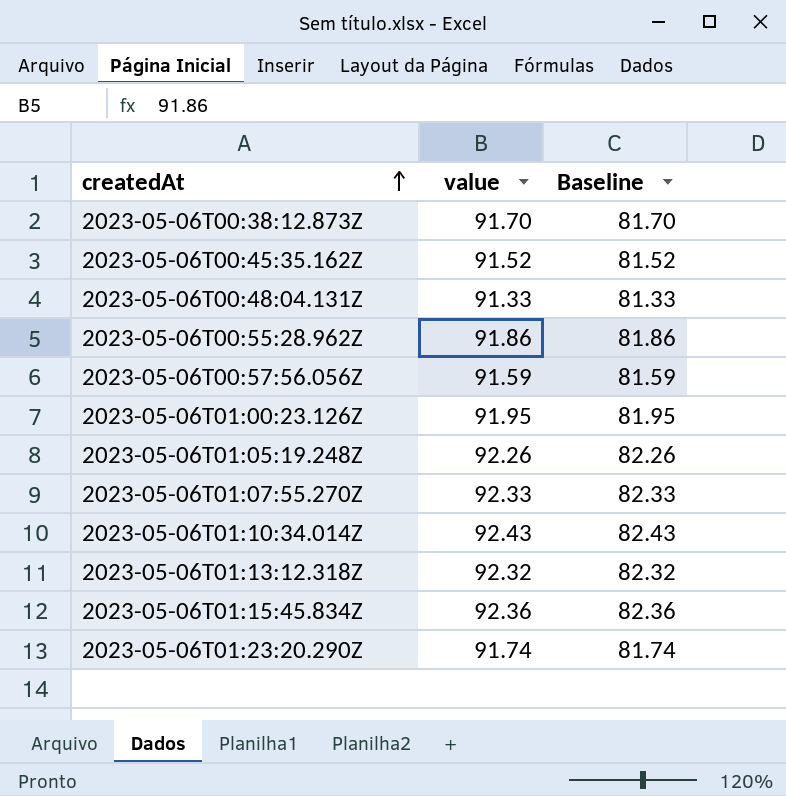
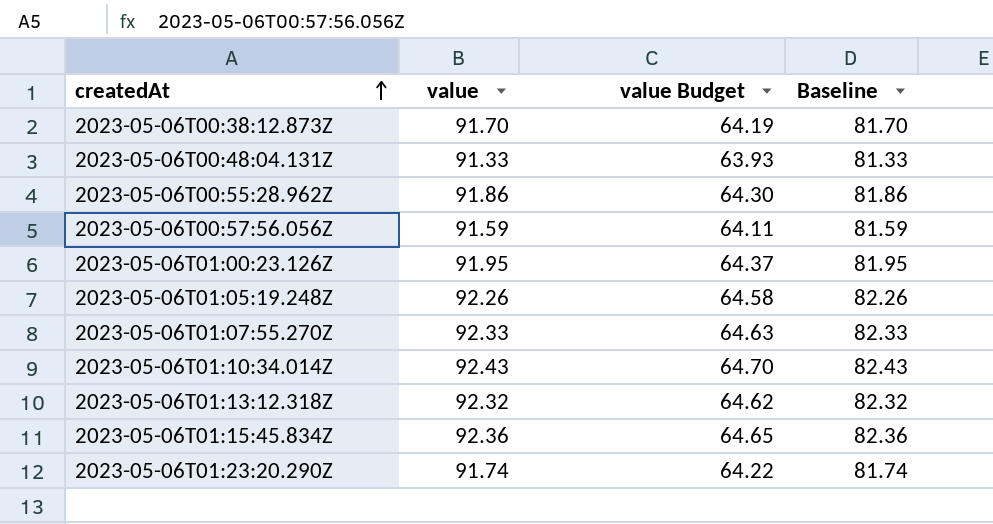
column value Budget | formula: none -> [value] * 0.7
row 2023-05-06T00:45:35.162Z: 91.52 | 81.52 -> none

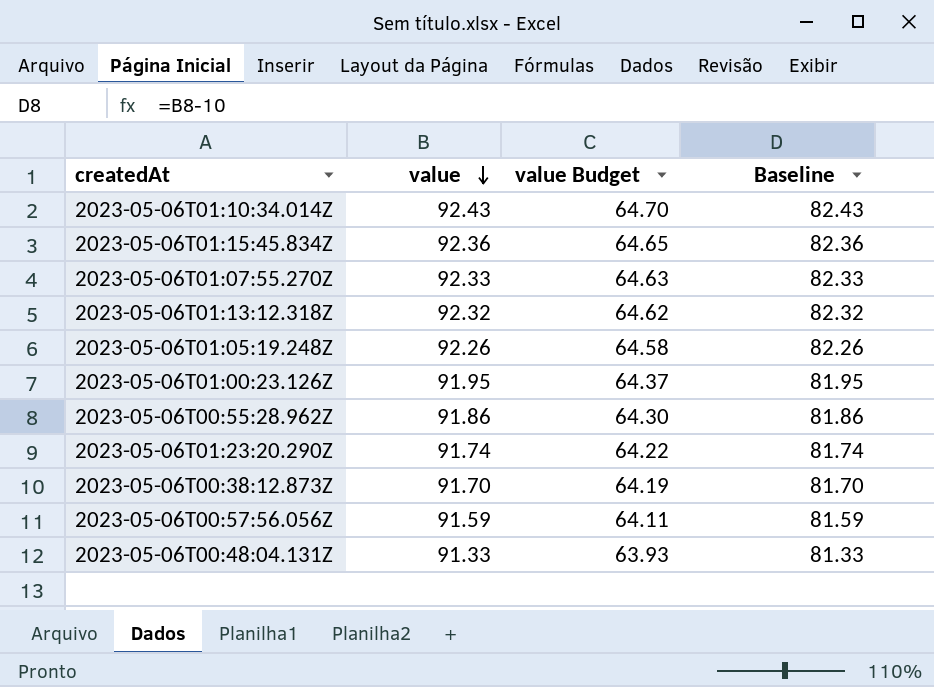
row order: createdAt ascending -> value descending

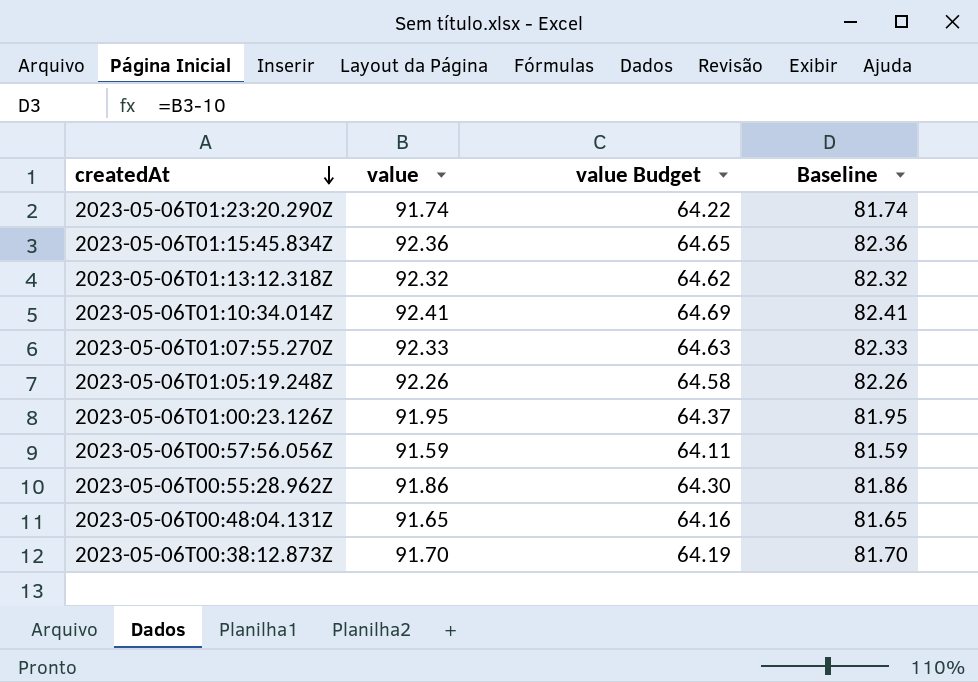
row order: value descending -> createdAt descending
2023-05-06T01:10:34.014Z | value: 92.43 -> 92.41
2023-05-06T01:10:34.014Z | value Budget: 64.70 -> 64.69
2023-05-06T01:10:34.014Z | Baseline: 82.43 -> 82.41
2023-05-06T00:48:04.131Z | value: 91.33 -> 91.65
2023-05-06T00:48:04.131Z | value Budget: 63.93 -> 64.16
2023-05-06T00:48:04.131Z | Baseline: 81.33 -> 81.65

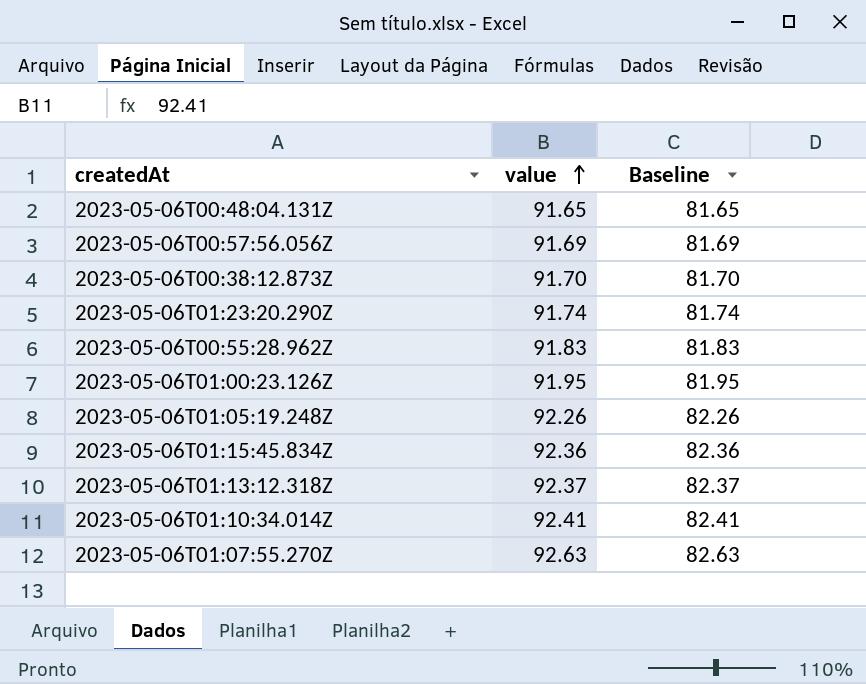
row order: createdAt descending -> value ascending
column value Budget | formula: [value] * 0.7 -> none
2023-05-06T00:57:56.056Z | value: 91.59 -> 91.69
2023-05-06T00:57:56.056Z | Baseline: 81.59 -> 81.69
2023-05-06T00:55:28.962Z | value: 91.86 -> 91.83
2023-05-06T00:55:28.962Z | Baseline: 81.86 -> 81.83
2023-05-06T01:13:12.318Z | value: 92.32 -> 92.37
2023-05-06T01:13:12.318Z | Baseline: 82.32 -> 82.37
2023-05-06T01:07:55.270Z | value: 92.33 -> 92.63
2023-05-06T01:07:55.270Z | Baseline: 82.33 -> 82.63

